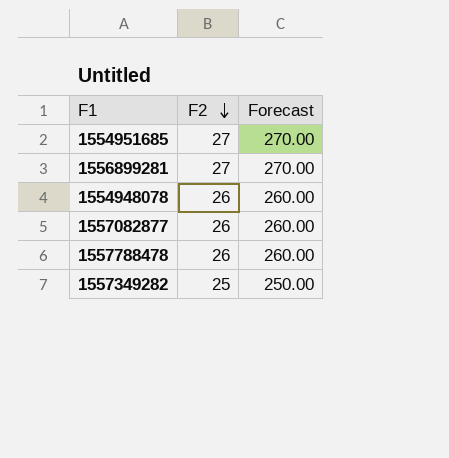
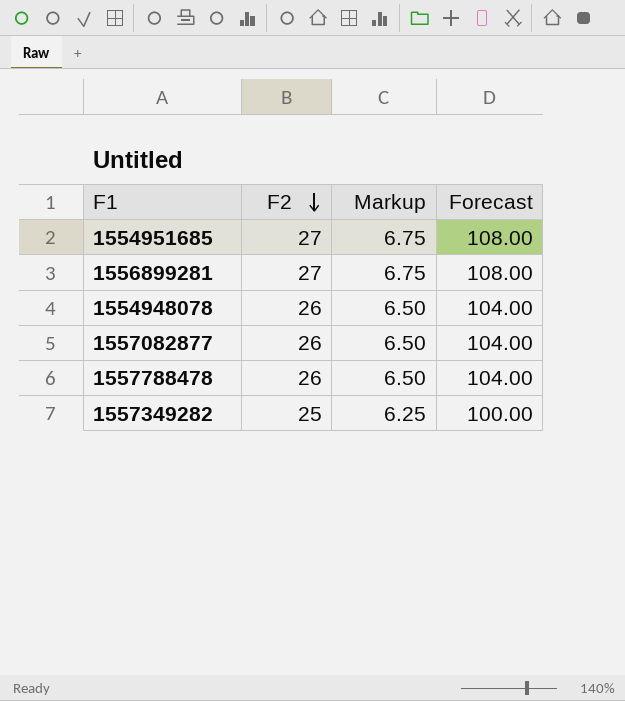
column Markup | formula: none -> [F2] * 0.25
column Forecast | formula: [F2] * 10 -> [F2] * 4

